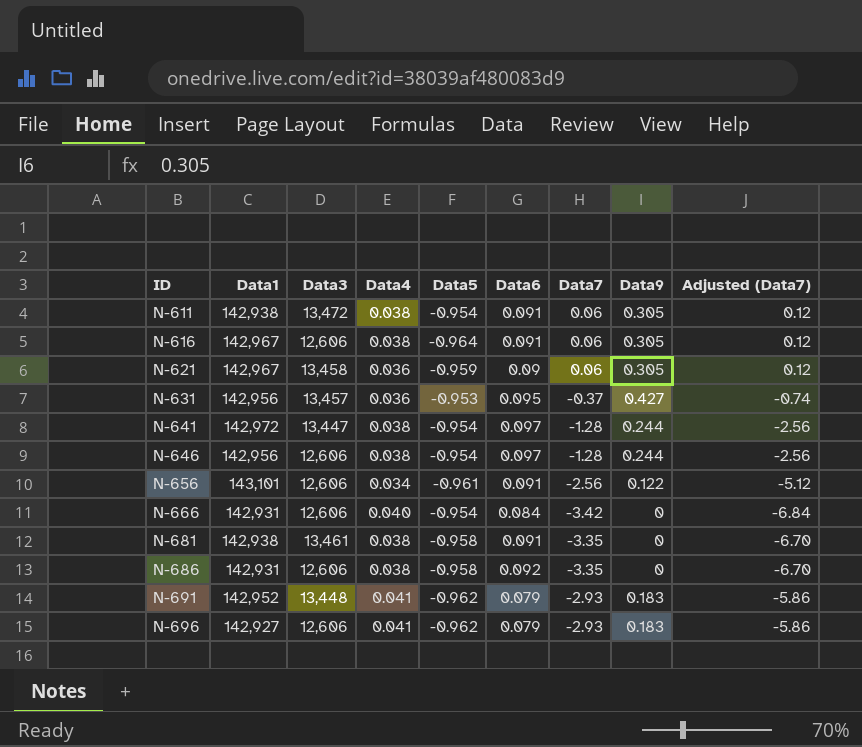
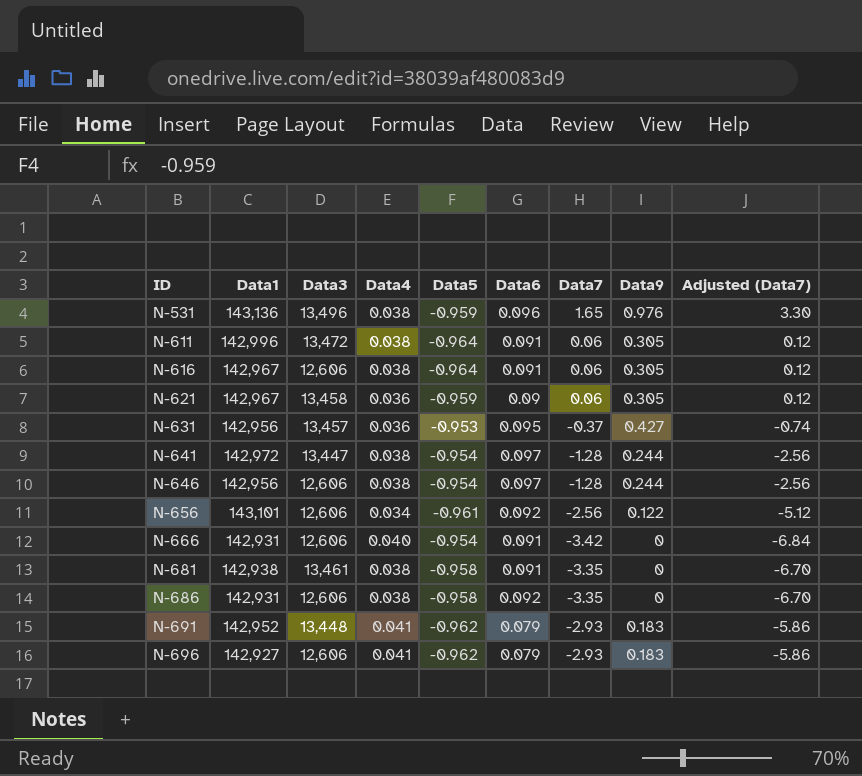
row N-531: none -> 143,136 | 13,496 | 0.038 | -0.959 | 0.096 | 1.65 | 0.976 | 3.30
N-611 | Data1: 142,938 -> 142,996
N-611 | Data5: -0.954 -> -0.964
N-656 | Data6: 0.091 -> 0.092
N-666 | Data6: 0.084 -> 0.091

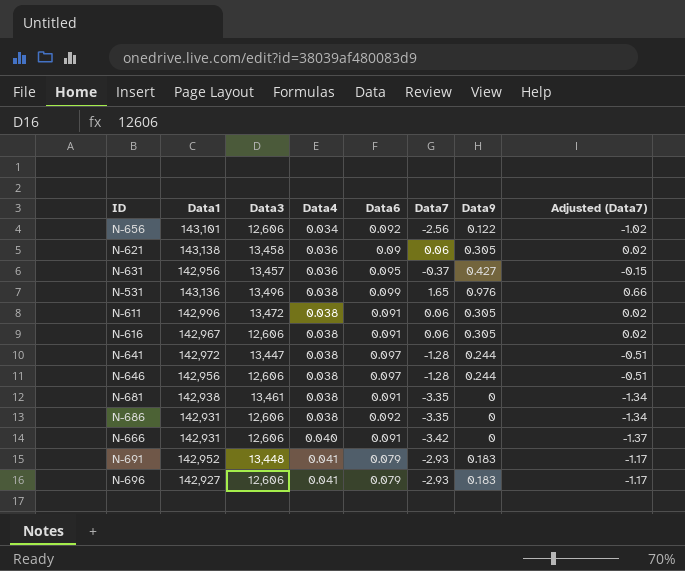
row order: ID ascending -> Data4 ascending
column Data5 | position: 5 -> none
column Adjusted (Data7) | formula: [Data7] * 2 -> [Data7] * 0.4
N-621 | Data1: 142,967 -> 143,138
N-531 | Data6: 0.096 -> 0.099

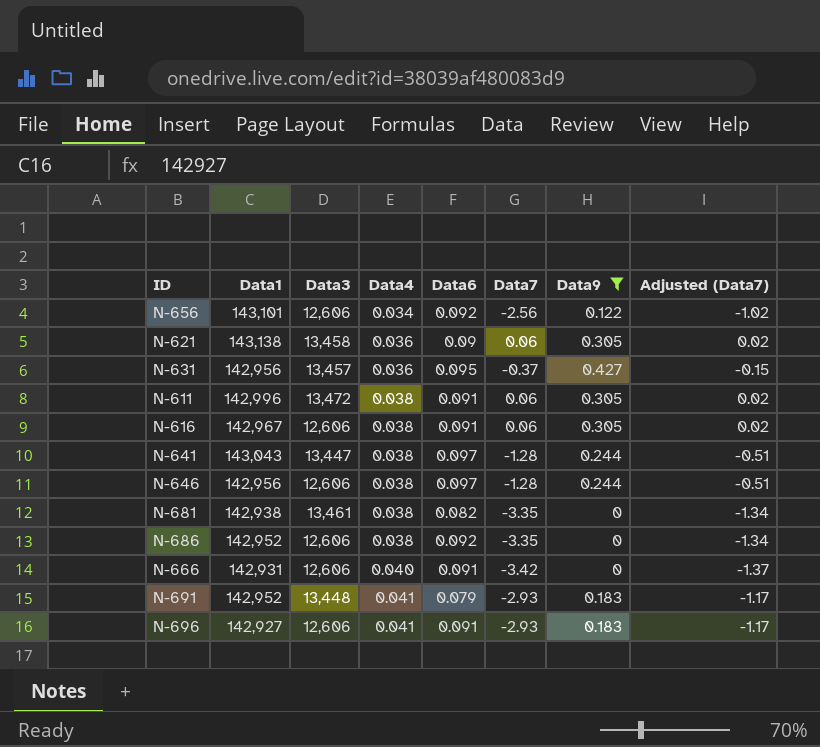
filter: none -> Data9 != 0.976
N-641 | Data1: 142,972 -> 143,043
N-681 | Data6: 0.091 -> 0.082
N-686 | Data1: 142,931 -> 142,952
N-696 | Data6: 0.079 -> 0.091

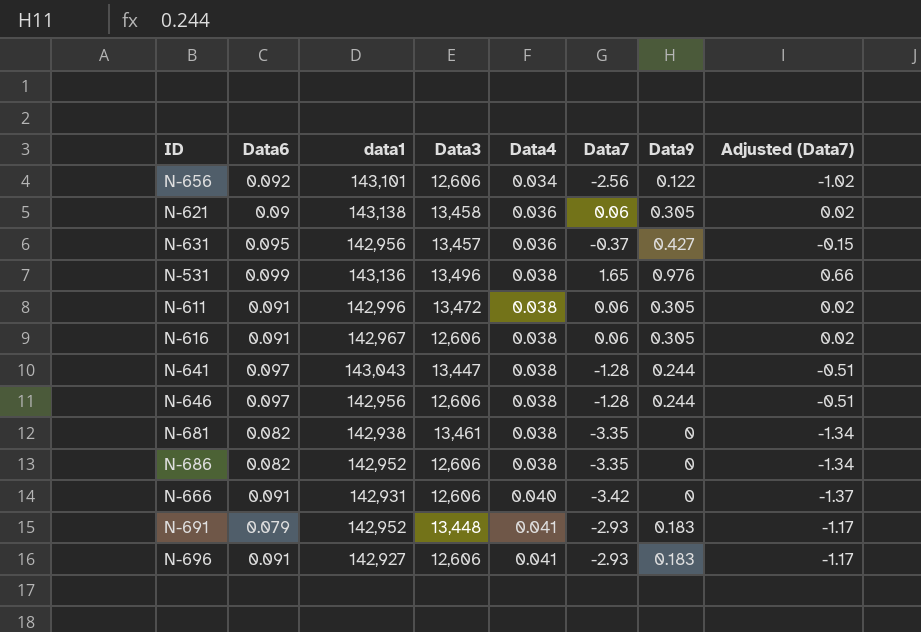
filter: Data9 != 0.976 -> none
column Data6 | position: 5 -> 2
column name: Data1 -> data1
N-686 | Data6: 0.092 -> 0.082

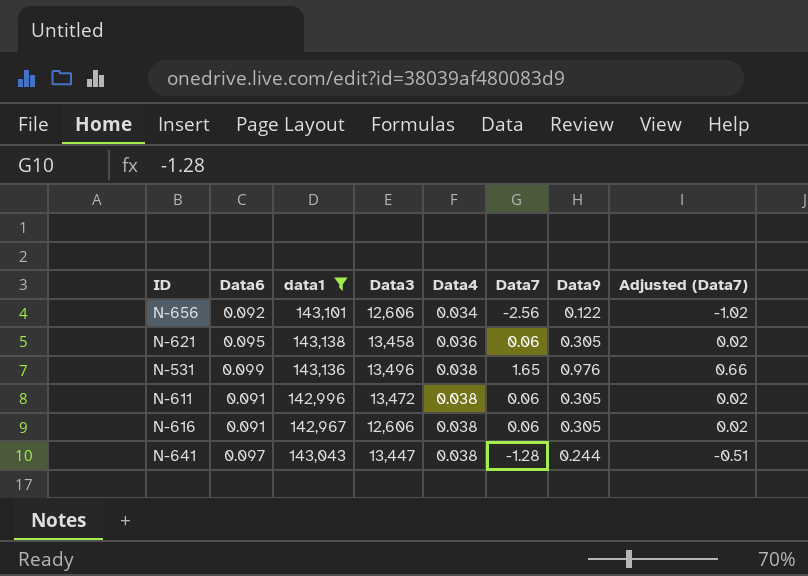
filter: none -> data1 >= 142,967
N-621 | Data6: 0.09 -> 0.095

